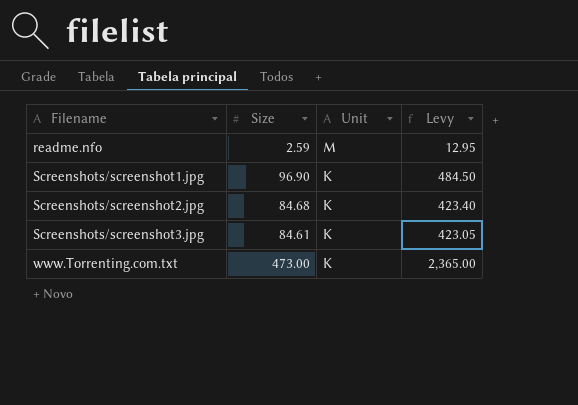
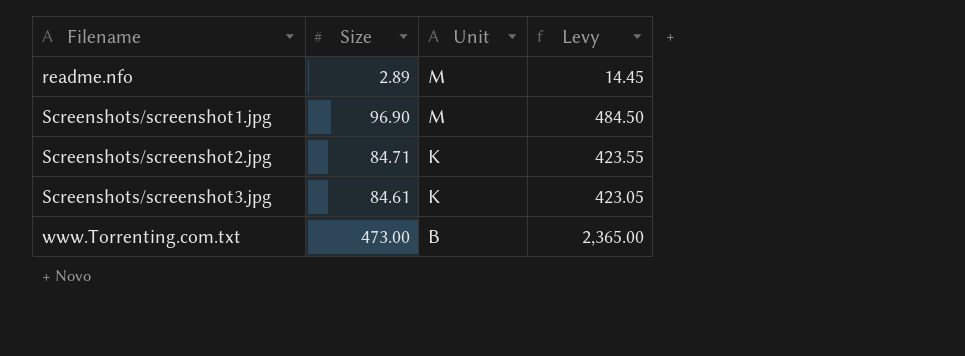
readme.nfo | Size: 2.59 -> 2.89
readme.nfo | Levy: 12.95 -> 14.45
Screenshots/screenshot1.jpg | Unit: K -> M
Screenshots/screenshot2.jpg | Size: 84.68 -> 84.71
Screenshots/screenshot2.jpg | Levy: 423.40 -> 423.55
www.Torrenting.com.txt | Unit: K -> B

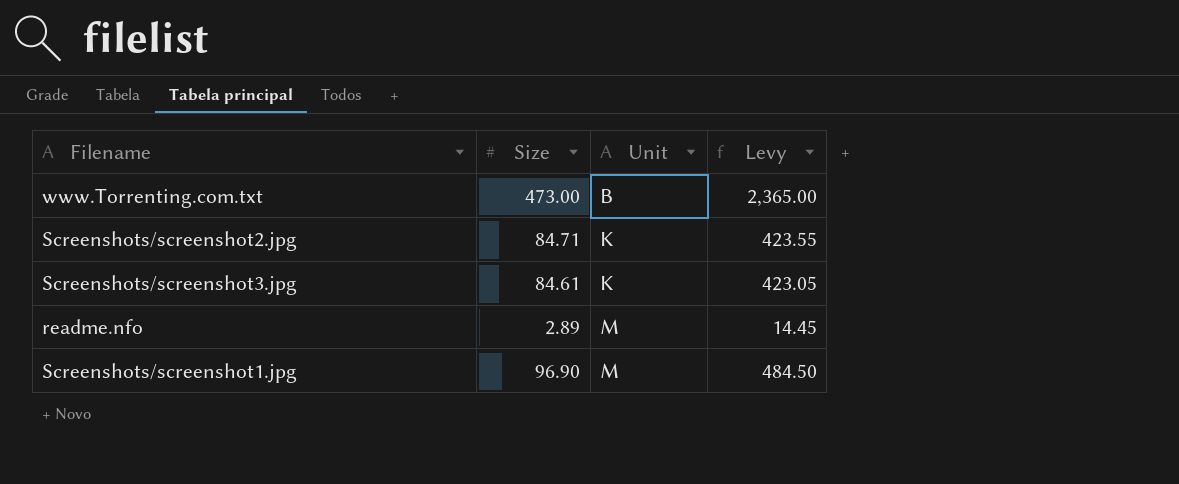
row order: Filename ascending -> Unit ascending

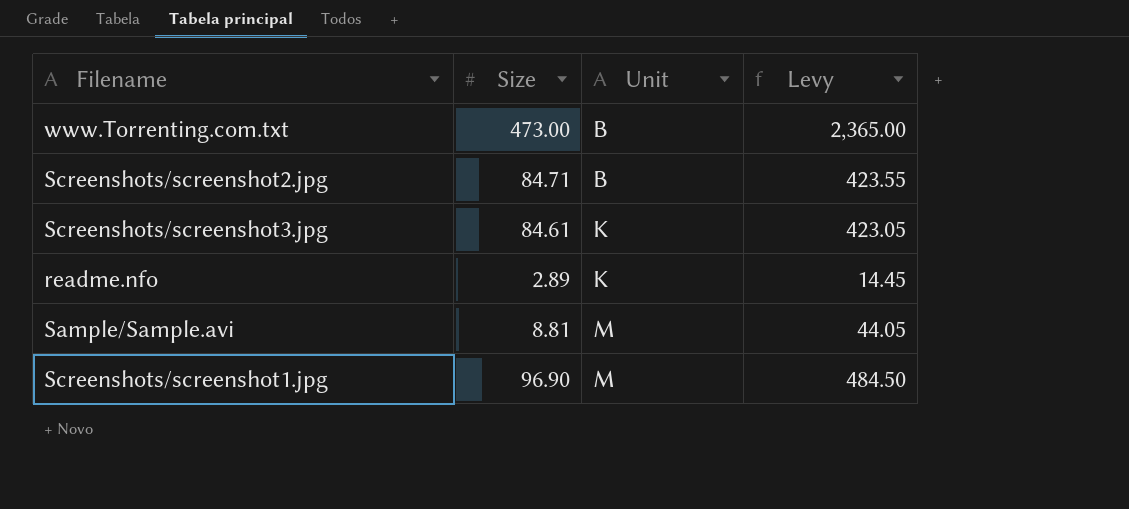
Screenshots/screenshot2.jpg | Unit: K -> B
readme.nfo | Unit: M -> K
row Sample/Sample.avi: none -> 8.81 | M | 44.05

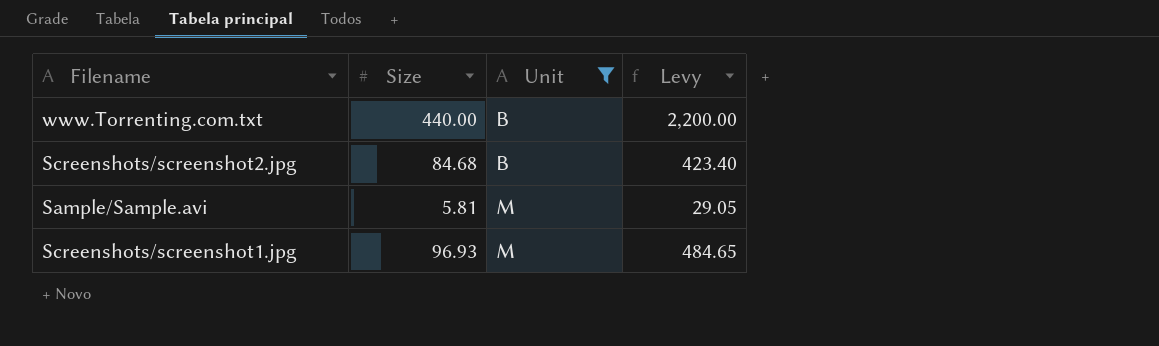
filter: none -> Unit != K
www.Torrenting.com.txt | Size: 473.00 -> 440.00
www.Torrenting.com.txt | Levy: 2,365.00 -> 2,200.00
Screenshots/screenshot2.jpg | Size: 84.71 -> 84.68
Screenshots/screenshot2.jpg | Levy: 423.55 -> 423.40
Sample/Sample.avi | Size: 8.81 -> 5.81
Sample/Sample.avi | Levy: 44.05 -> 29.05
Screenshots/screenshot1.jpg | Size: 96.90 -> 96.93
Screenshots/screenshot1.jpg | Levy: 484.50 -> 484.65

